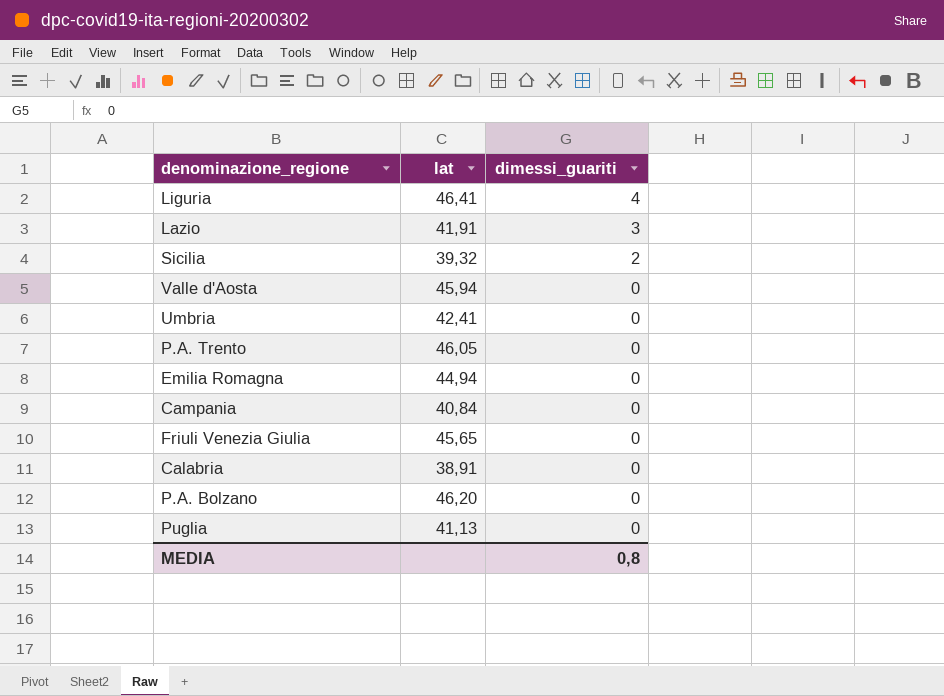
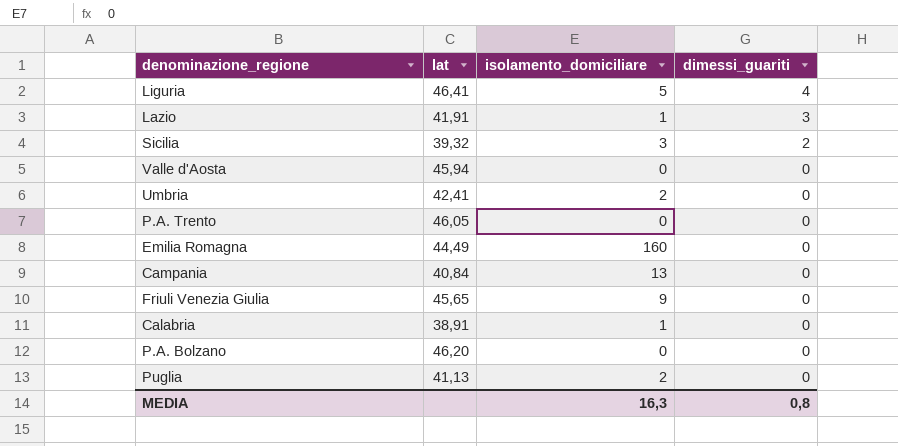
column isolamento_domiciliare | position: none -> 3
Emilia Romagna | lat: 44,94 -> 44,49

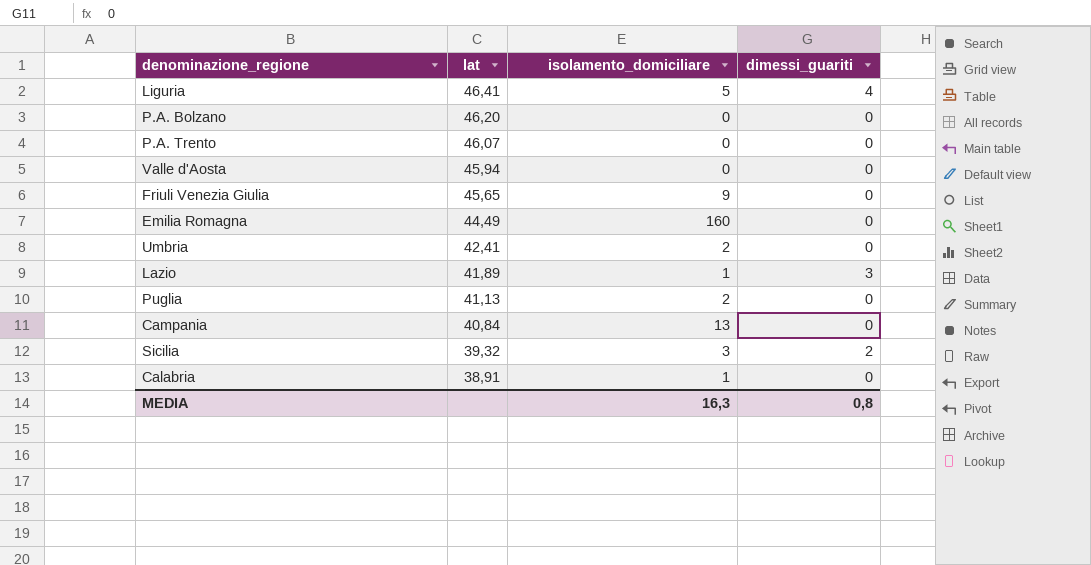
row order: dimessi_guariti descending -> lat descending
P.A. Trento | lat: 46,05 -> 46,07
Lazio | lat: 41,91 -> 41,89

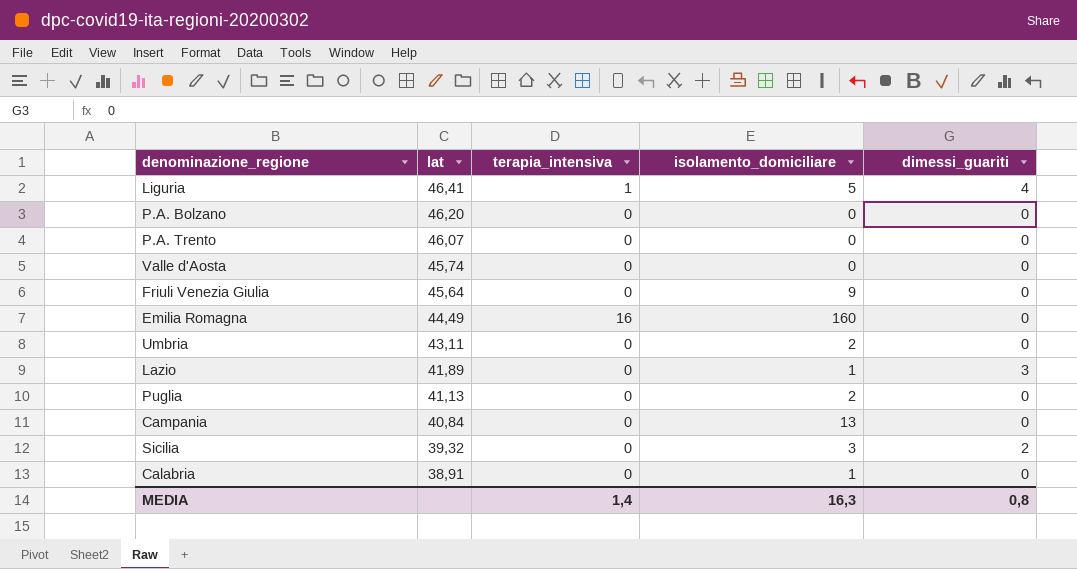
column terapia_intensiva | position: none -> 3
Valle d'Aosta | lat: 45,94 -> 45,74
Friuli Venezia Giulia | lat: 45,65 -> 45,64
Umbria | lat: 42,41 -> 43,11

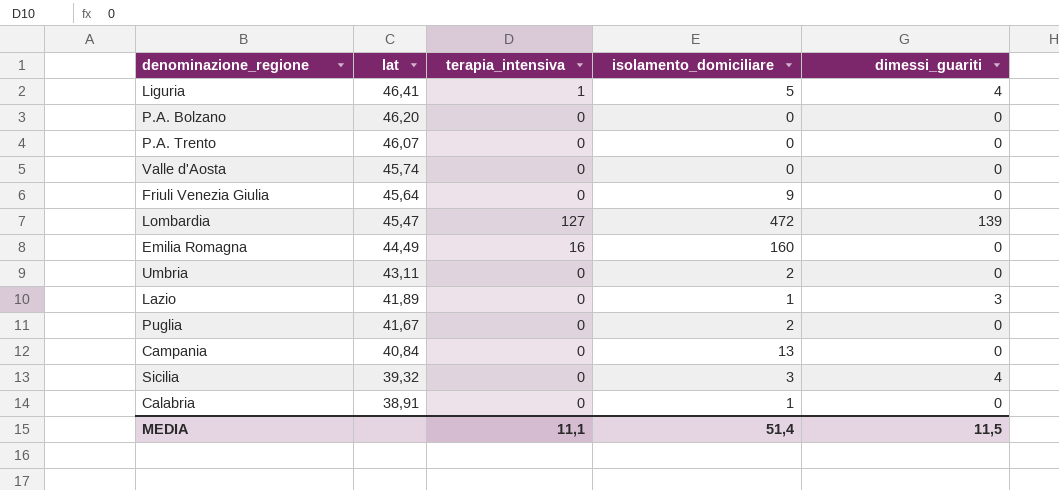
row Lombardia: none -> 45,47 | 127 | 472 | 139
Puglia | lat: 41,13 -> 41,67
Sicilia | dimessi_guariti: 2 -> 4
MEDIA | terapia_intensiva: 1,4 -> 11,1
MEDIA | isolamento_domiciliare: 16,3 -> 51,4
MEDIA | dimessi_guariti: 0,8 -> 11,5

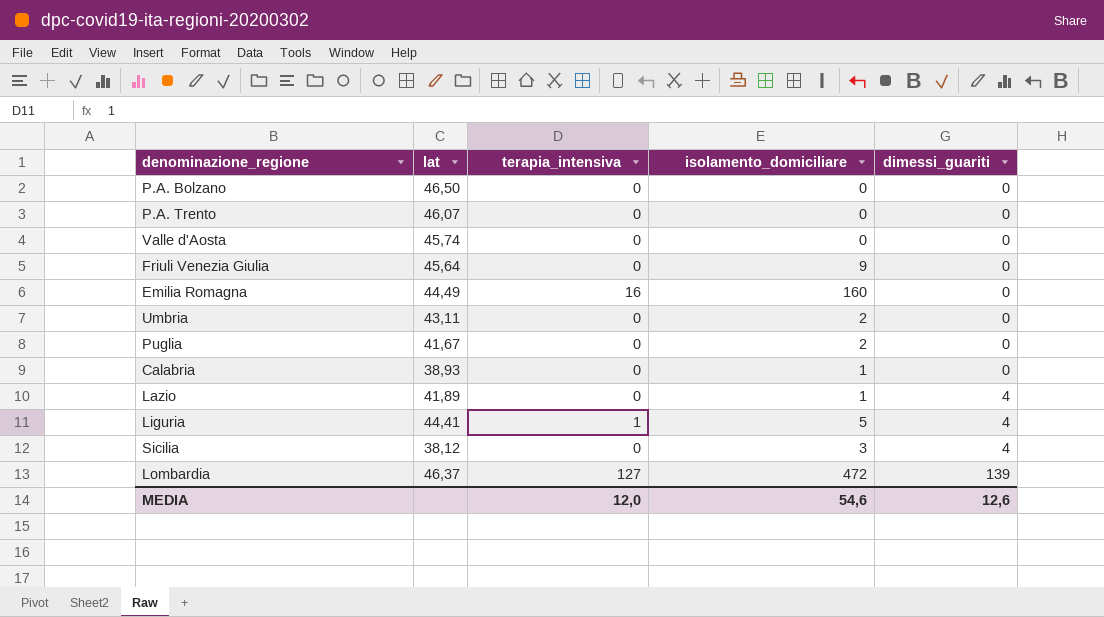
row order: lat descending -> dimessi_guariti ascending
row Campania: 40,84 | 0 | 13 | 0 -> none
P.A. Bolzano | lat: 46,20 -> 46,50
Calabria | lat: 38,91 -> 38,93
Lazio | dimessi_guariti: 3 -> 4
Liguria | lat: 46,41 -> 44,41
Sicilia | lat: 39,32 -> 38,12
Lombardia | lat: 45,47 -> 46,37
MEDIA | terapia_intensiva: 11,1 -> 12,0
MEDIA | isolamento_domiciliare: 51,4 -> 54,6
MEDIA | dimessi_guariti: 11,5 -> 12,6

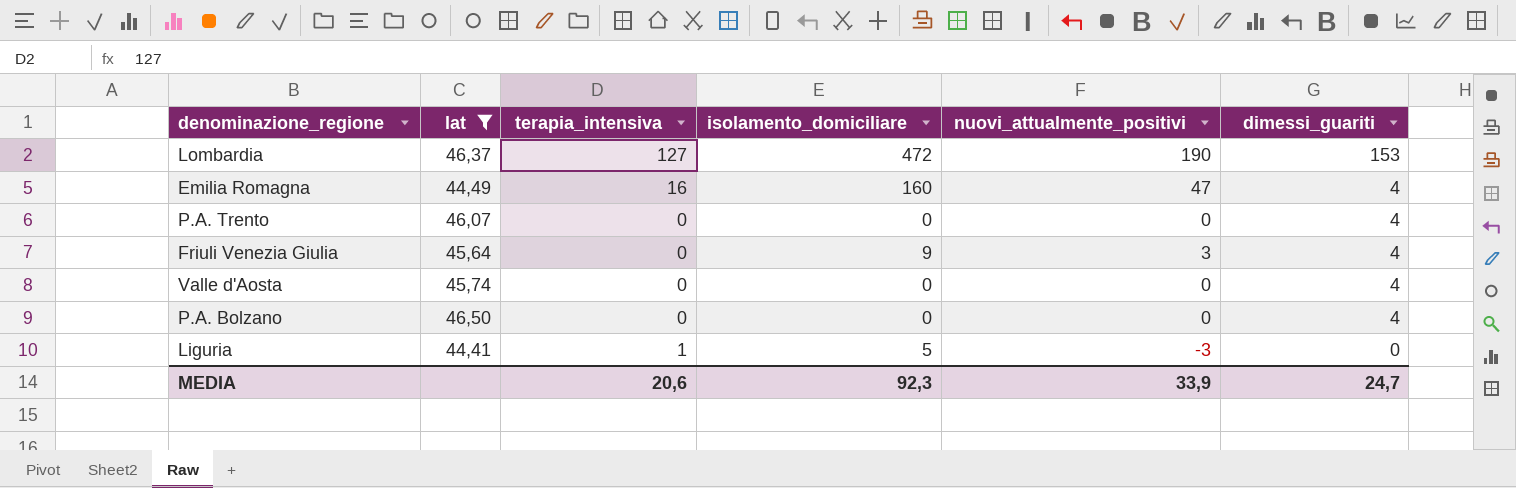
filter: none -> lat >= 44,41
row order: dimessi_guariti ascending -> dimessi_guariti descending
column nuovi_attualmente_positivi | position: none -> 5
Lombardia | dimessi_guariti: 139 -> 153
Emilia Romagna | dimessi_guariti: 0 -> 4
P.A. Trento | dimessi_guariti: 0 -> 4
Friuli Venezia Giulia | dimessi_guariti: 0 -> 4
Valle d'Aosta | dimessi_guariti: 0 -> 4
P.A. Bolzano | dimessi_guariti: 0 -> 4
Liguria | dimessi_guariti: 4 -> 0
MEDIA | terapia_intensiva: 12,0 -> 20,6
MEDIA | isolamento_domiciliare: 54,6 -> 92,3
MEDIA | dimessi_guariti: 12,6 -> 24,7

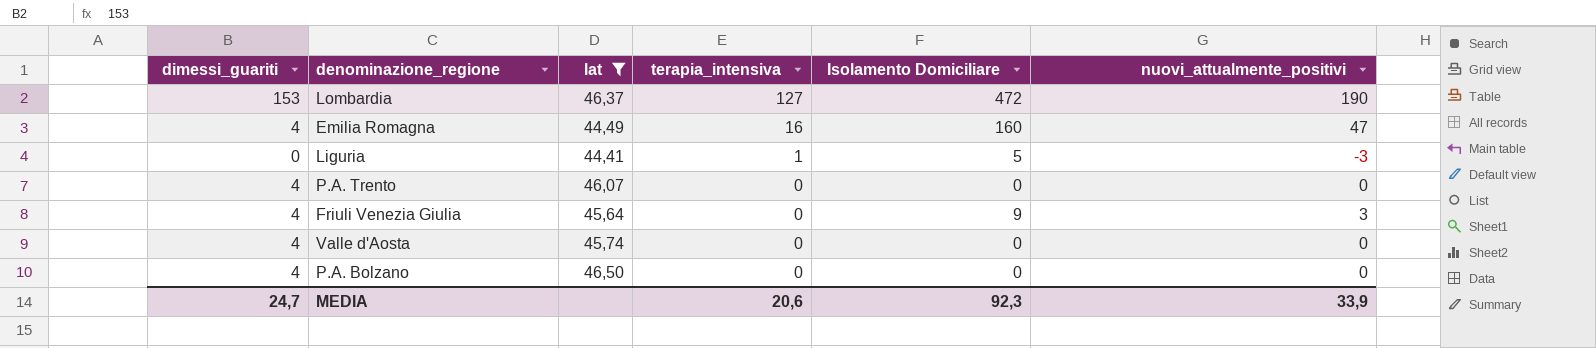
row order: dimessi_guariti descending -> terapia_intensiva descending
column dimessi_guariti | position: 6 -> 1
column name: isolamento_domiciliare -> Isolamento Domiciliare

